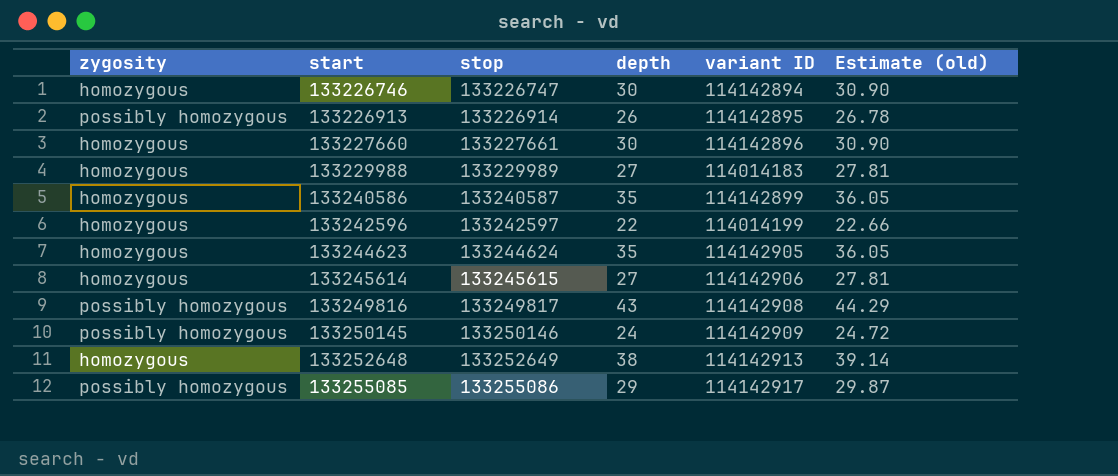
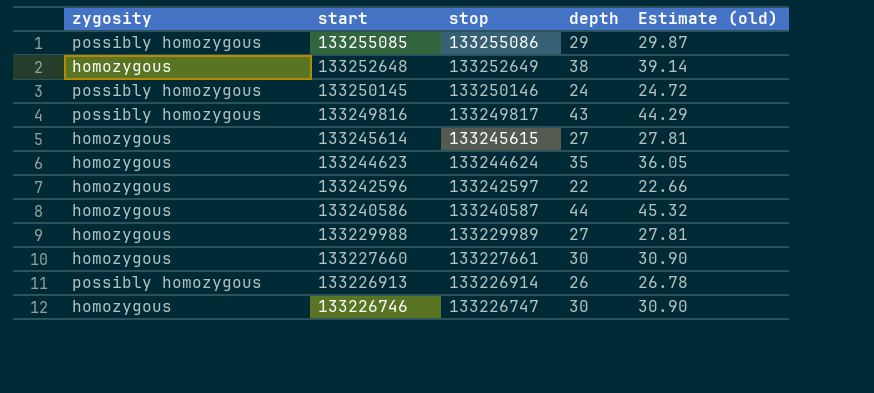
row order: start ascending -> start descending
column variant ID | position: 5 -> none
133240586 | depth: 35 -> 44
133240586 | Estimate (old): 36.05 -> 45.32

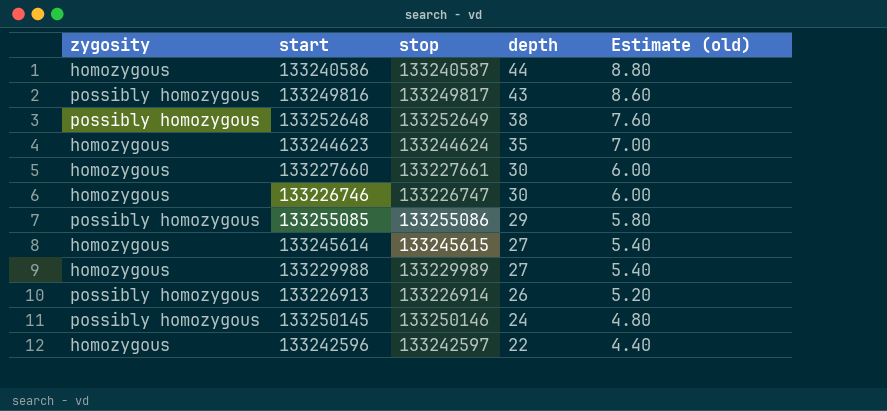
row order: start descending -> depth descending
column Estimate (old) | formula: [depth] * 1.03 -> [depth] * 0.2
133252648 | zygosity: homozygous -> possibly homozygous

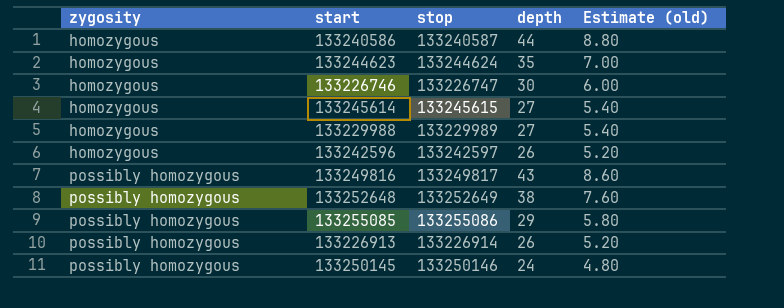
row order: depth descending -> zygosity ascending
row 133227660: homozygous | 133227661 | 30 | 6.00 -> none
133242596 | depth: 22 -> 26
133242596 | Estimate (old): 4.40 -> 5.20

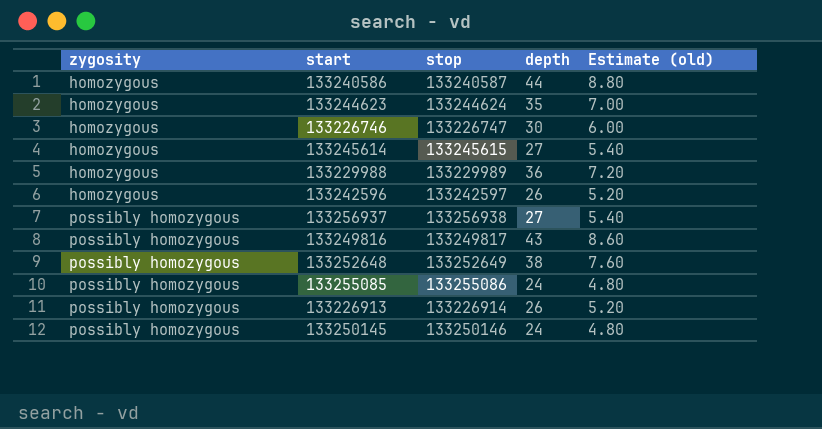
133229988 | depth: 27 -> 36
133229988 | Estimate (old): 5.40 -> 7.20
row 133256937: none -> possibly homozygous | 133256938 | 27 | 5.40
133255085 | depth: 29 -> 24
133255085 | Estimate (old): 5.80 -> 4.80

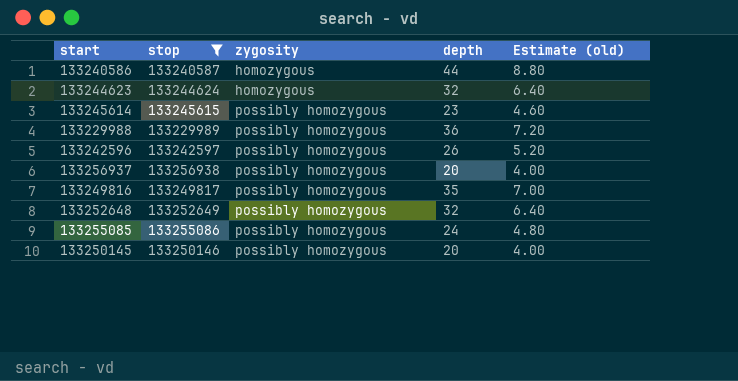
filter: none -> stop >= 133229989
column zygosity | position: 1 -> 3
133244623 | depth: 35 -> 32
133244623 | Estimate (old): 7.00 -> 6.40
133245614 | zygosity: homozygous -> possibly homozygous
133245614 | depth: 27 -> 23
133245614 | Estimate (old): 5.40 -> 4.60
133229988 | zygosity: homozygous -> possibly homozygous
133242596 | zygosity: homozygous -> possibly homozygous
133256937 | depth: 27 -> 20
133256937 | Estimate (old): 5.40 -> 4.00
133249816 | depth: 43 -> 35
133249816 | Estimate (old): 8.60 -> 7.00
133252648 | depth: 38 -> 32
133252648 | Estimate (old): 7.60 -> 6.40
133250145 | depth: 24 -> 20
133250145 | Estimate (old): 4.80 -> 4.00

